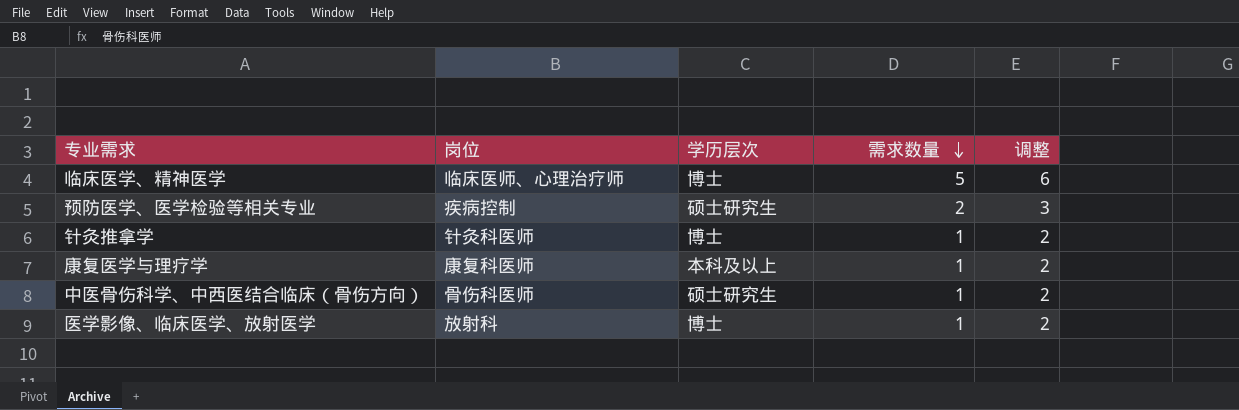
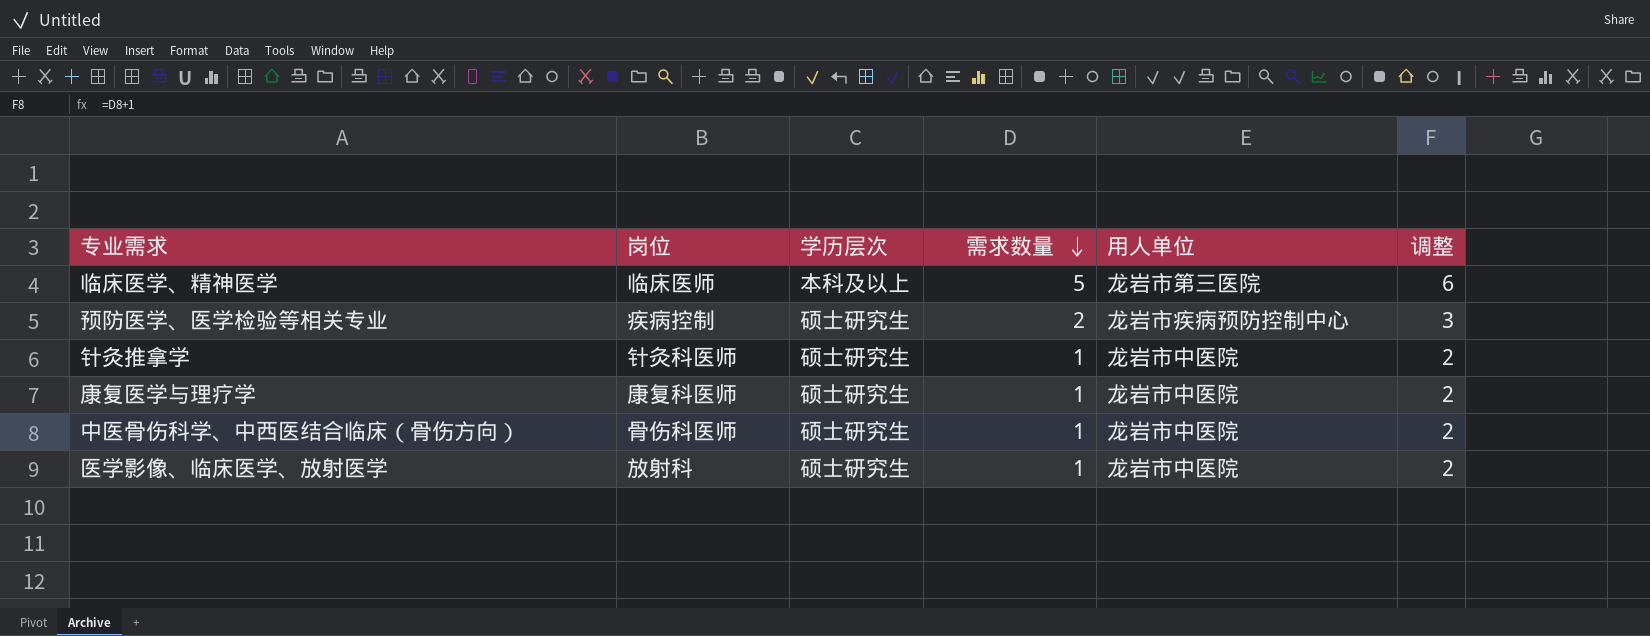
column 用人单位 | position: none -> 5
临床医学、精神医学 | 岗位: 临床医师、心理治疗师 -> 临床医师
临床医学、精神医学 | 学历层次: 博士 -> 本科及以上
针灸推拿学 | 学历层次: 博士 -> 硕士研究生
康复医学与理疗学 | 学历层次: 本科及以上 -> 硕士研究生
医学影像、临床医学、放射医学 | 学历层次: 博士 -> 硕士研究生

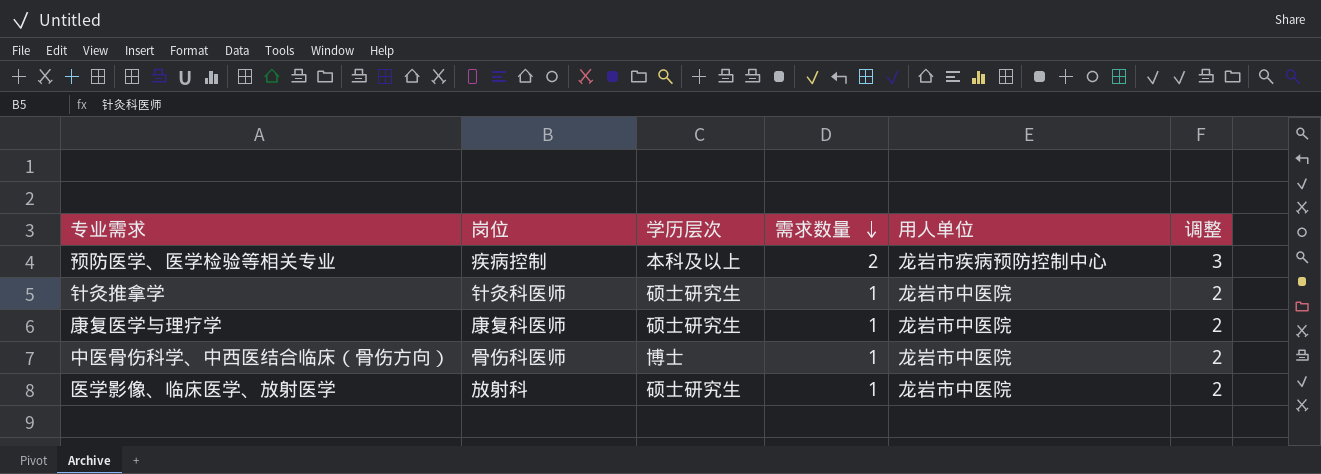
row 临床医学、精神医学: 临床医师 | 本科及以上 | 5 | 龙岩市第三医院 | 6 -> none
预防医学、医学检验等相关专业 | 学历层次: 硕士研究生 -> 本科及以上
中医骨伤科学、中西医结合临床（骨伤方向） | 学历层次: 硕士研究生 -> 博士

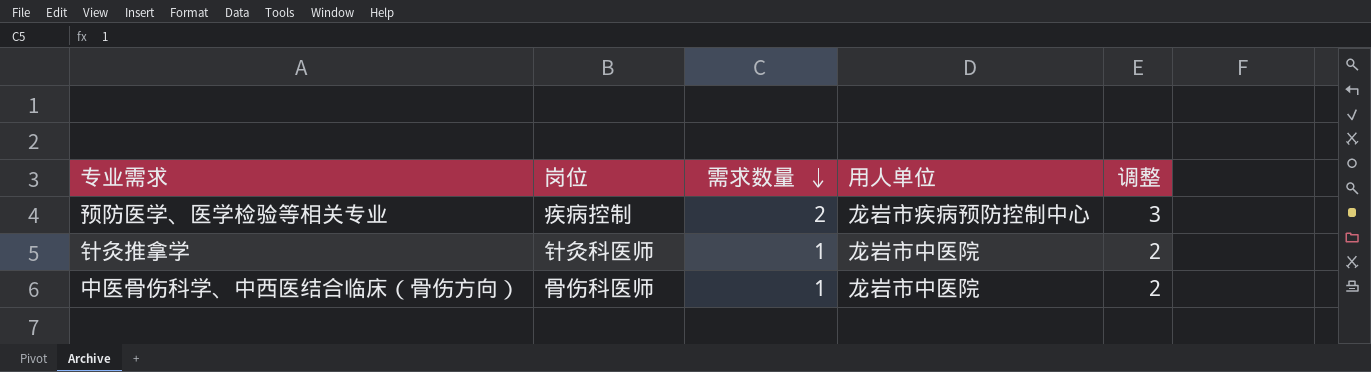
column 学历层次 | position: 3 -> none
row 康复医学与理疗学: 康复科医师 | 硕士研究生 | 1 | 龙岩市中医院 | 2 -> none
row 医学影像、临床医学、放射医学: 放射科 | 硕士研究生 | 1 | 龙岩市中医院 | 2 -> none

